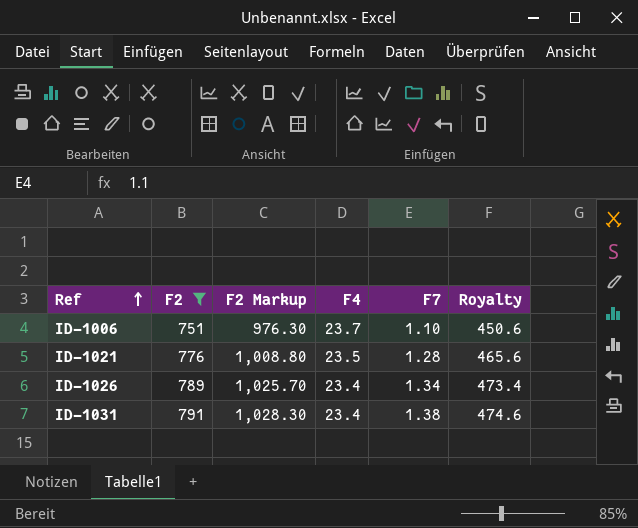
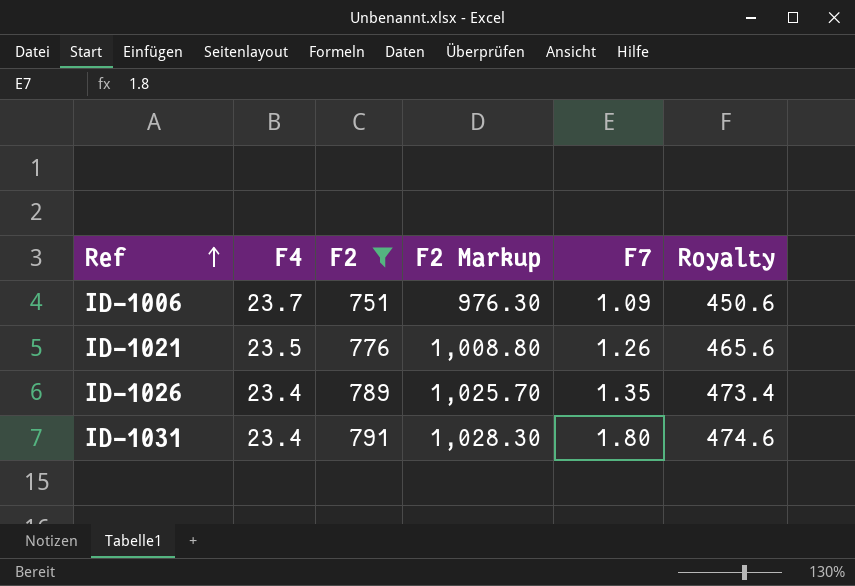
column F4 | position: 4 -> 2
ID-1006 | F7: 1.10 -> 1.09
ID-1021 | F7: 1.28 -> 1.26
ID-1026 | F7: 1.34 -> 1.35
ID-1031 | F7: 1.38 -> 1.80

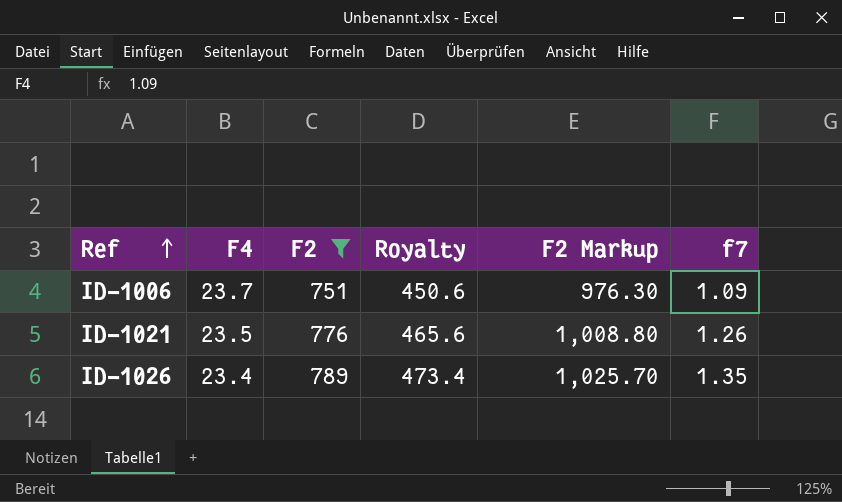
column Royalty | position: 6 -> 4
column name: F7 -> f7
row ID-1031: 23.4 | 791 | 1,028.30 | 1.80 | 474.6 -> none

